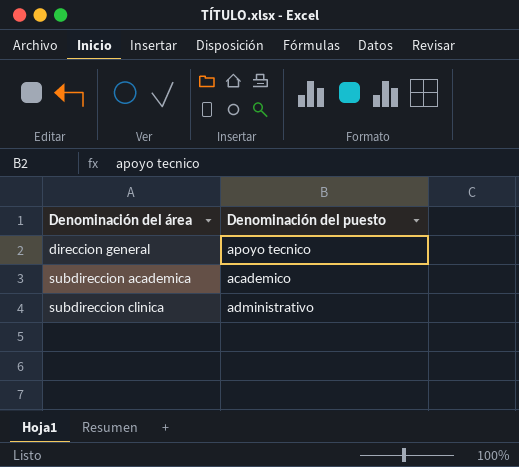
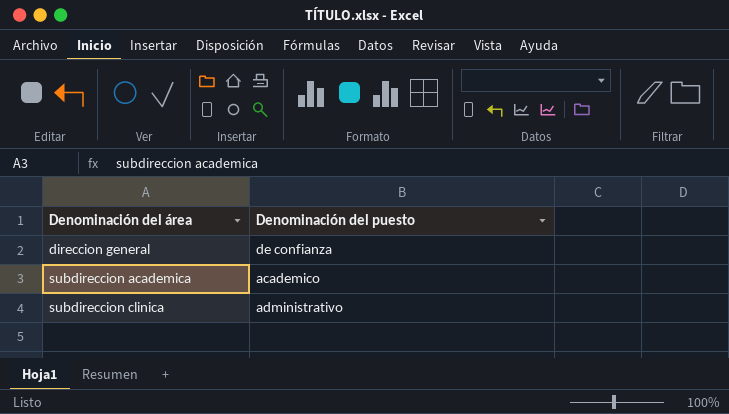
direccion general | Denominación del puesto: apoyo tecnico -> de confianza

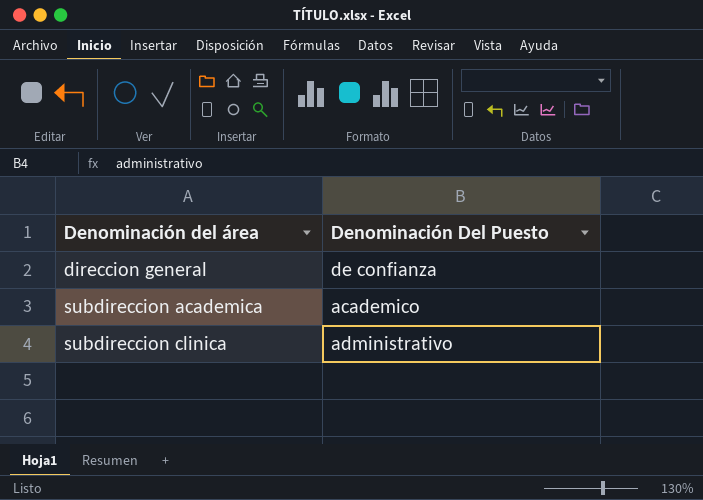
column name: Denominación del puesto -> Denominación Del Puesto

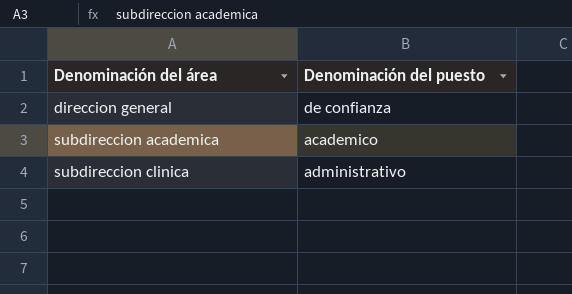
column name: Denominación Del Puesto -> Denominación del puesto

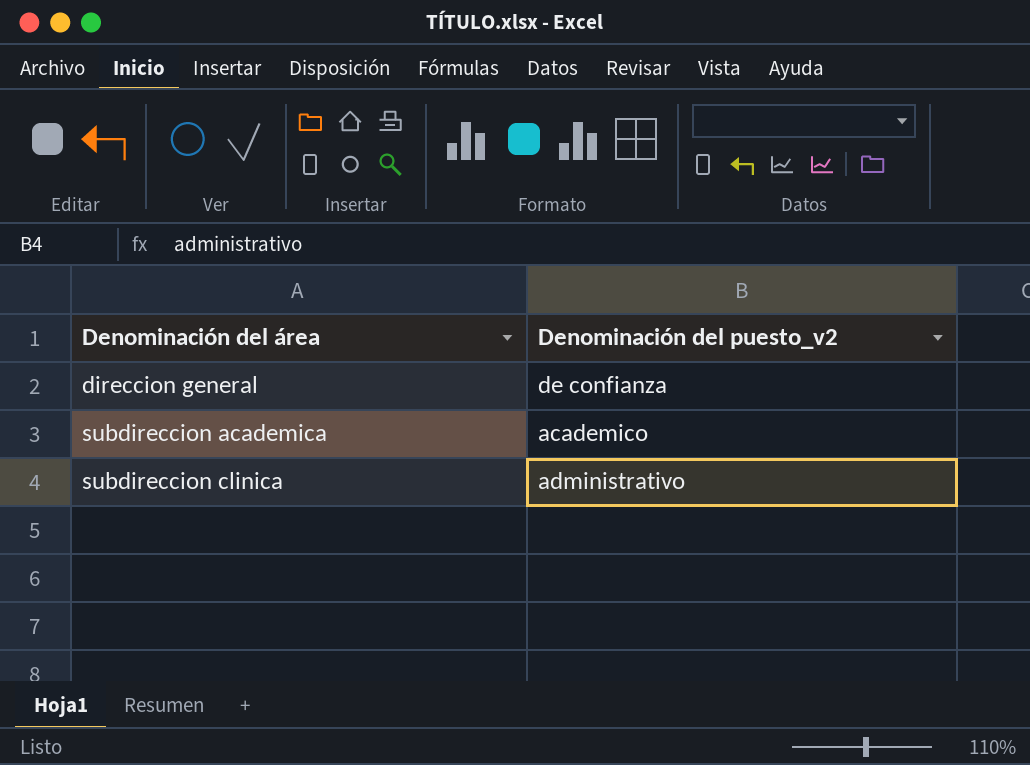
column name: Denominación del puesto -> Denominación del puesto_v2

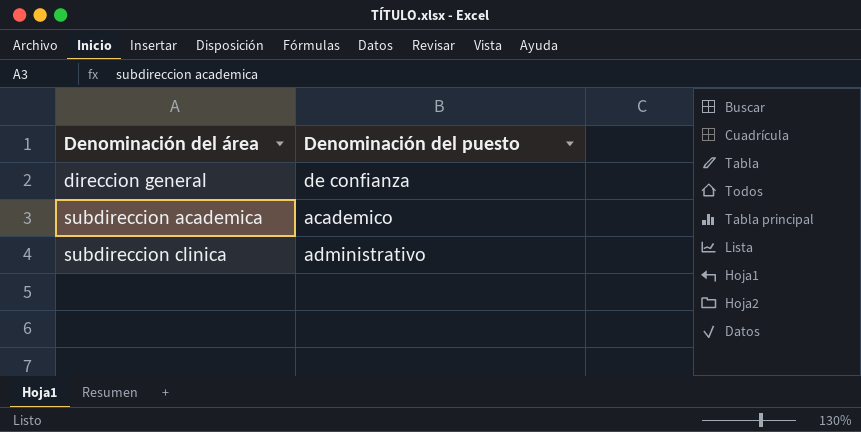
column name: Denominación del puesto_v2 -> Denominación del puesto

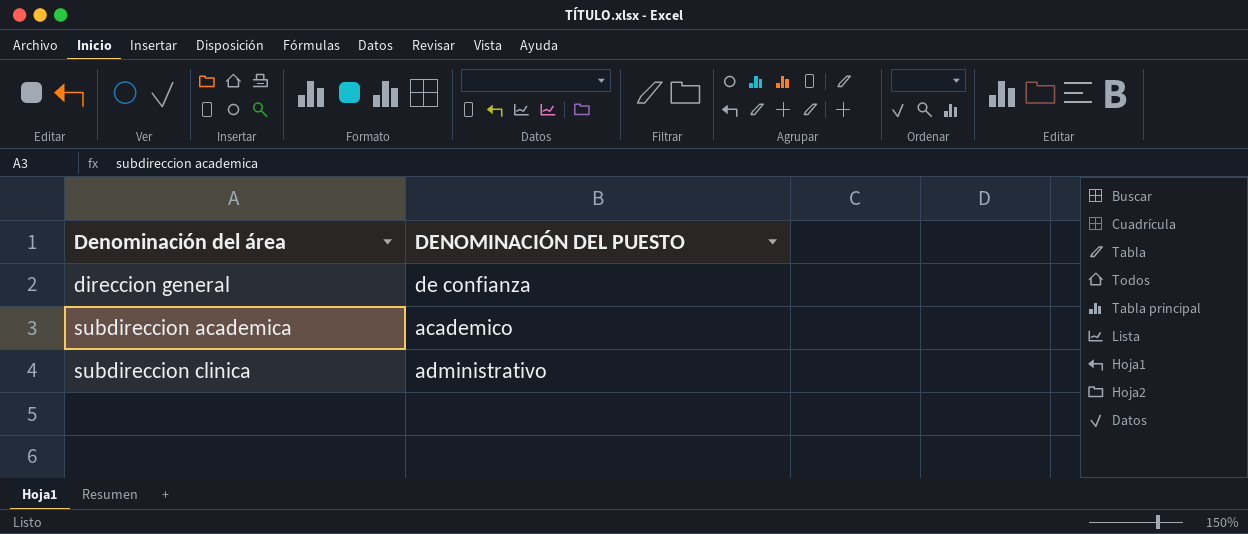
column name: Denominación del puesto -> DENOMINACIÓN DEL PUESTO

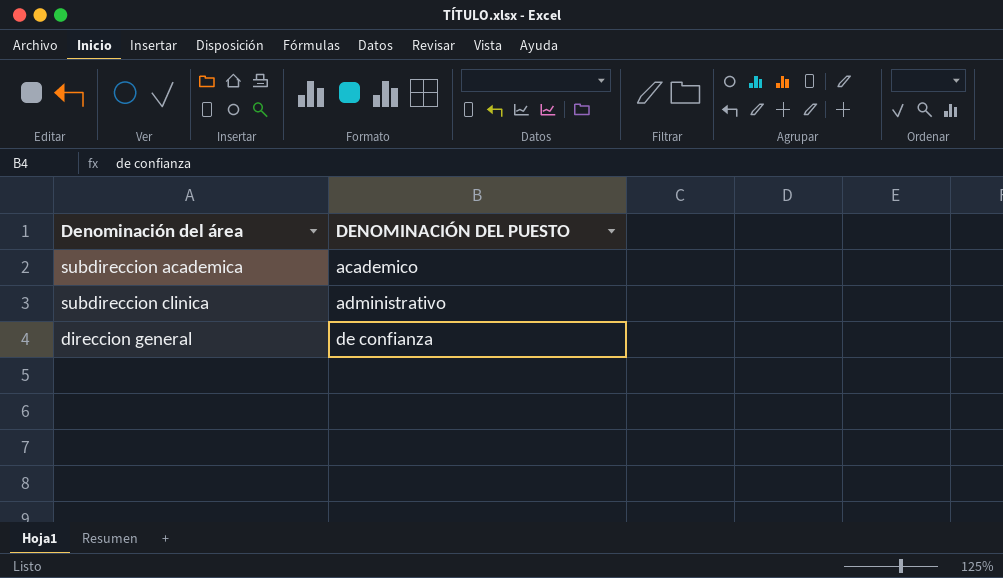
row order: Denominación del área ascending -> DENOMINACIÓN DEL PUESTO ascending

